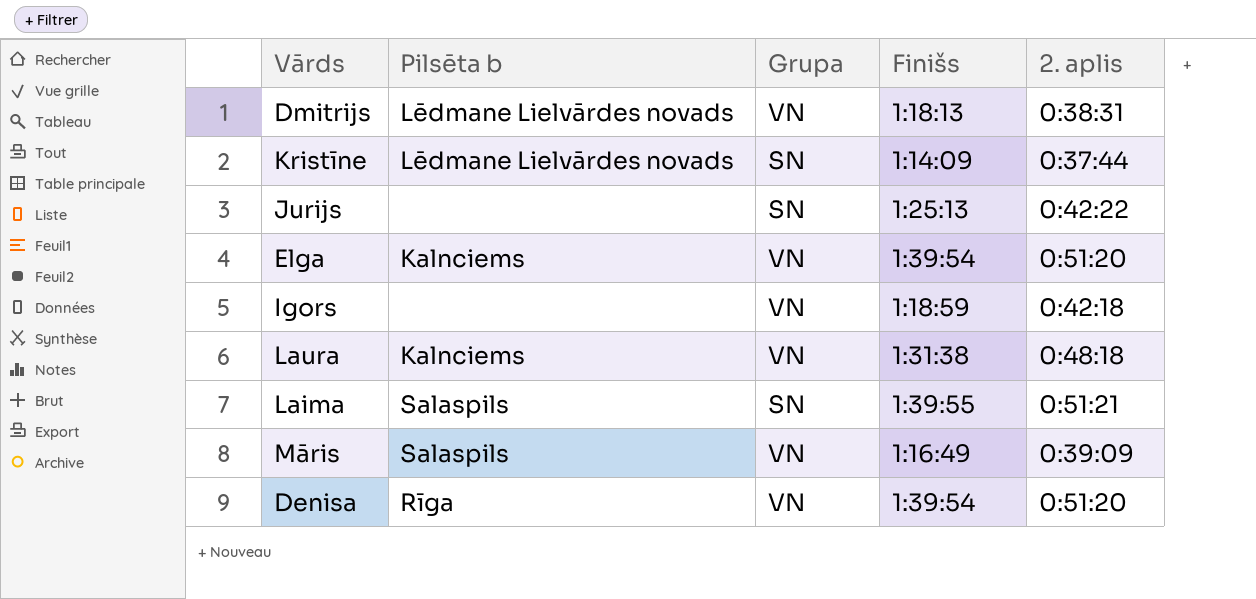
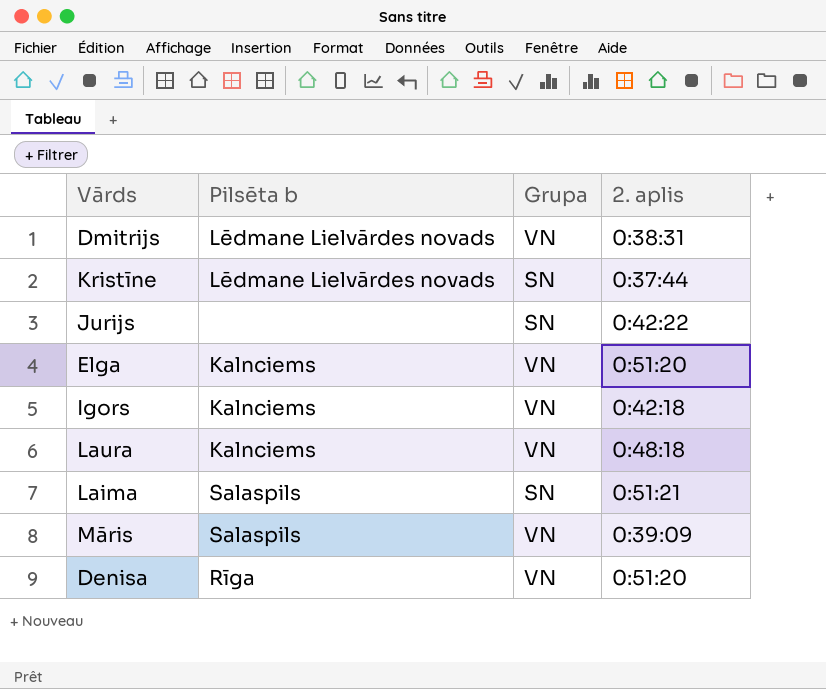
column Finišs | position: 4 -> none
Igors | Pilsēta b: none -> Kalnciems

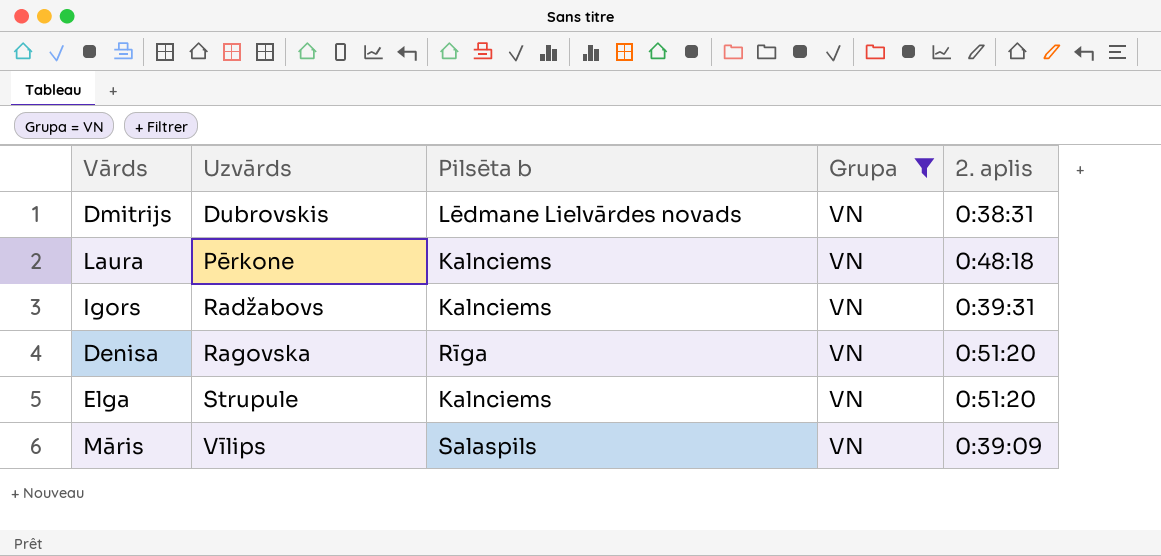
filter: none -> Grupa = VN
row order: none -> Uzvārds ascending
column Uzvārds | position: none -> 2
Igors | 2. aplis: 0:42:18 -> 0:39:31

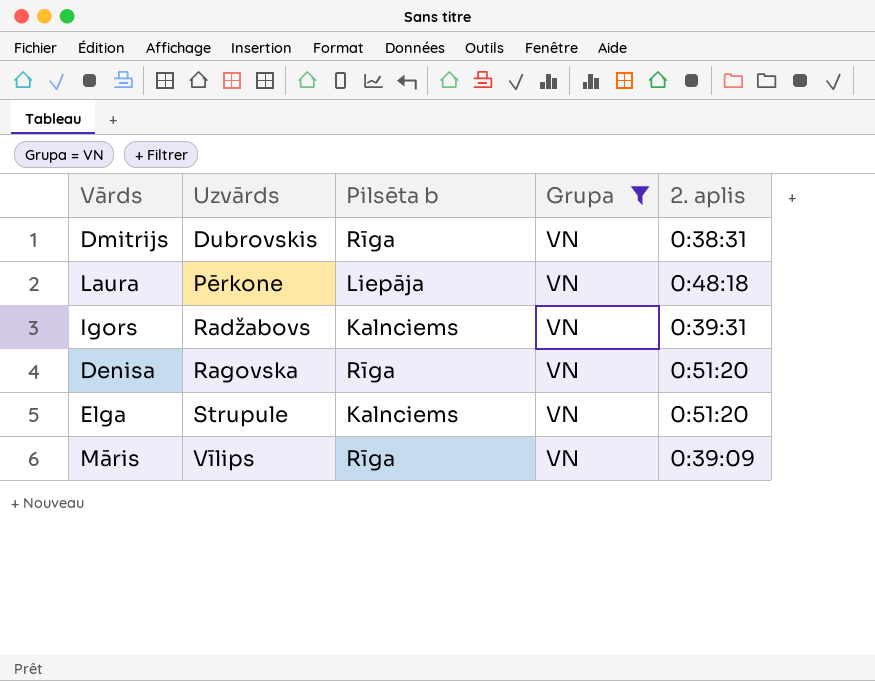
Dmitrijs | Pilsēta b: Lēdmane Lielvārdes novads -> Rīga
Laura | Pilsēta b: Kalnciems -> Liepāja
Māris | Pilsēta b: Salaspils -> Rīga

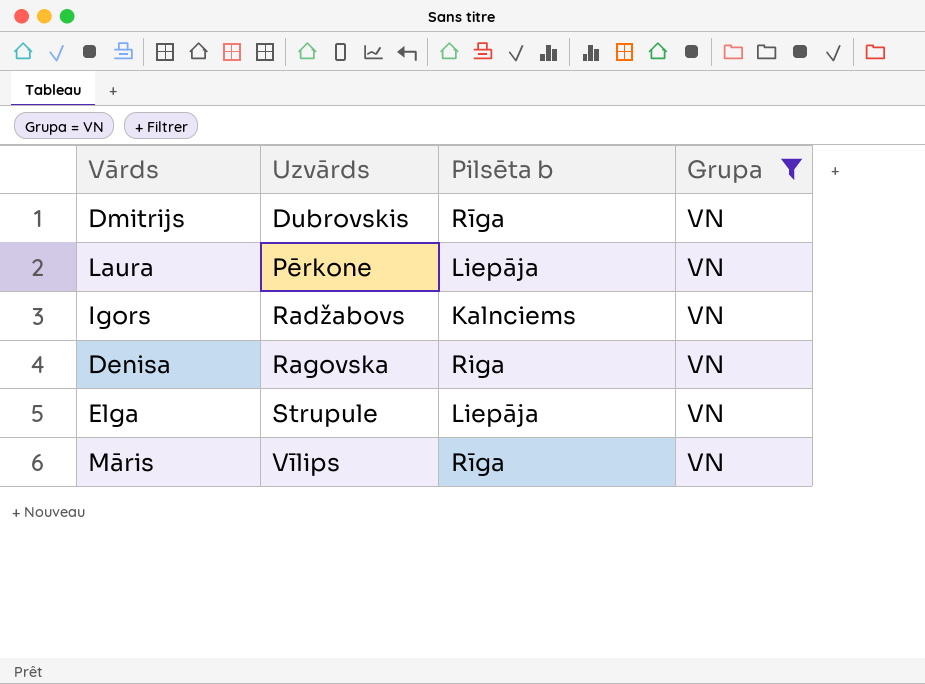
column 2. aplis | position: 5 -> none
Denisa | Pilsēta b: Rīga -> Riga
Elga | Pilsēta b: Kalnciems -> Liepāja

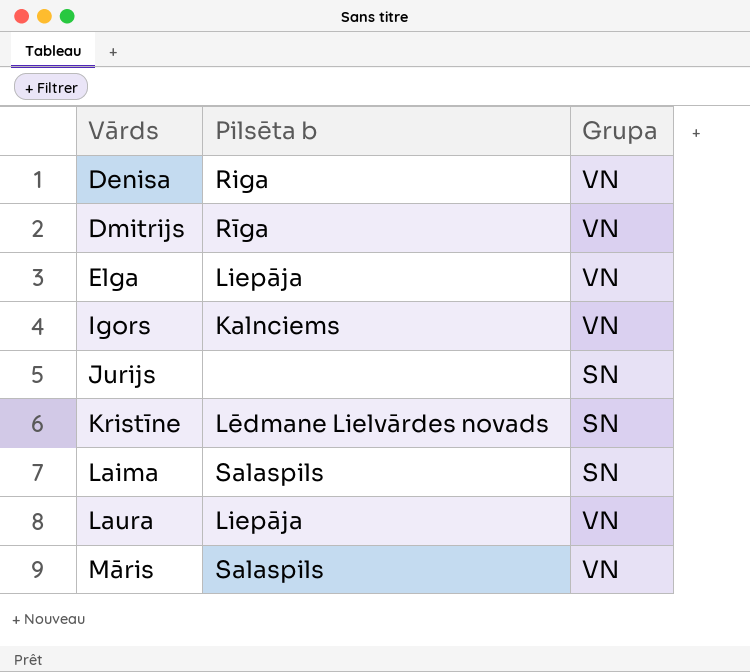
filter: Grupa = VN -> none
row order: Uzvārds ascending -> Vārds ascending
column Uzvārds | position: 2 -> none
Māris | Pilsēta b: Rīga -> Salaspils

